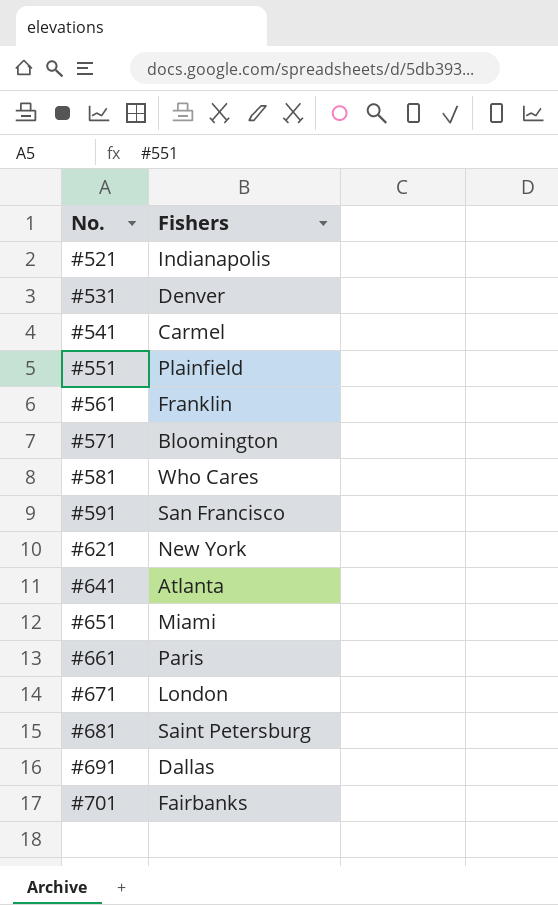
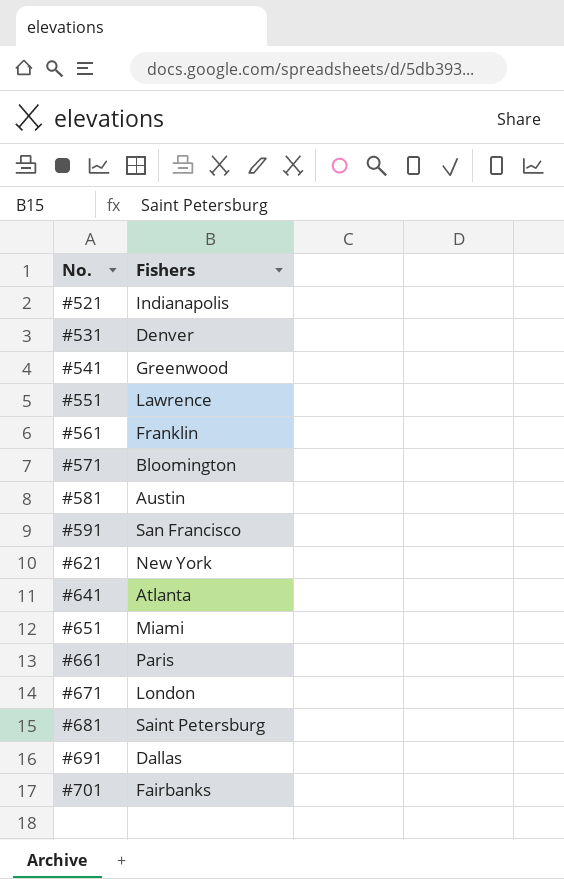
#541 | Fishers: Carmel -> Greenwood
#551 | Fishers: Plainfield -> Lawrence
#581 | Fishers: Who Cares -> Austin

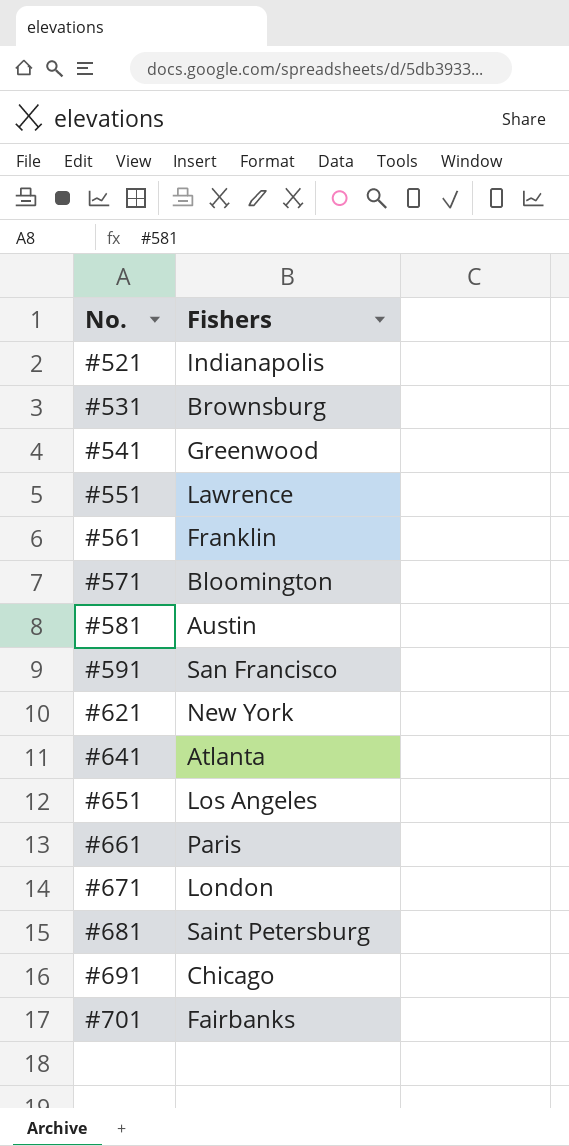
#531 | Fishers: Denver -> Brownsburg
#651 | Fishers: Miami -> Los Angeles
#691 | Fishers: Dallas -> Chicago

